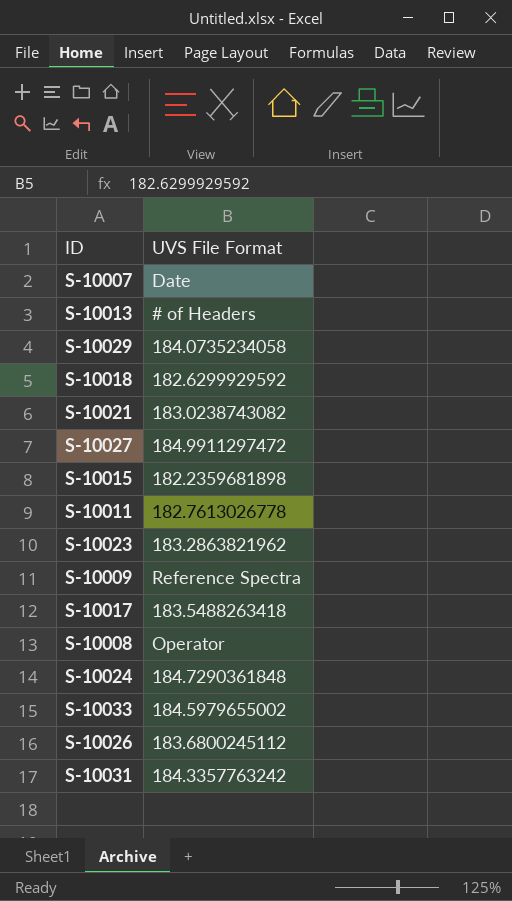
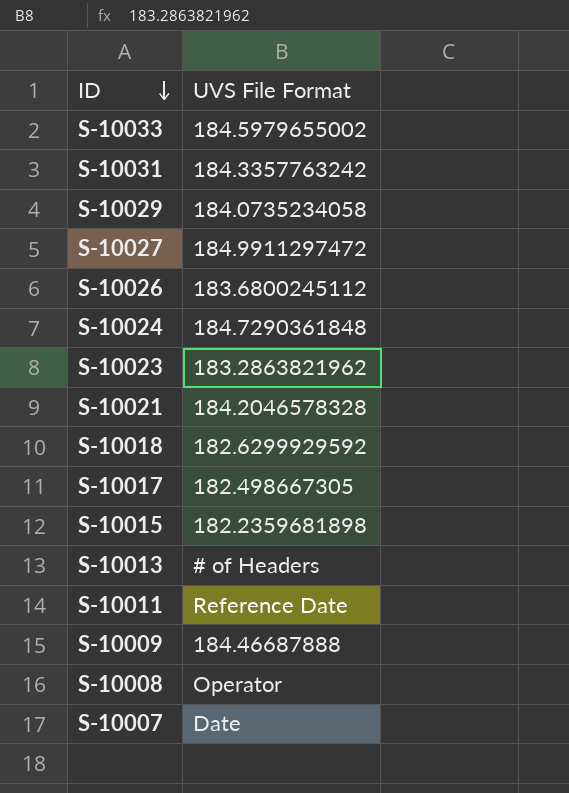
row order: none -> ID descending
S-10021 | UVS File Format: 183.0238743082 -> 184.2046578328
S-10017 | UVS File Format: 183.5488263418 -> 182.498667305
S-10011 | UVS File Format: 182.7613026778 -> Reference Date
S-10009 | UVS File Format: Reference Spectra -> 184.46687888

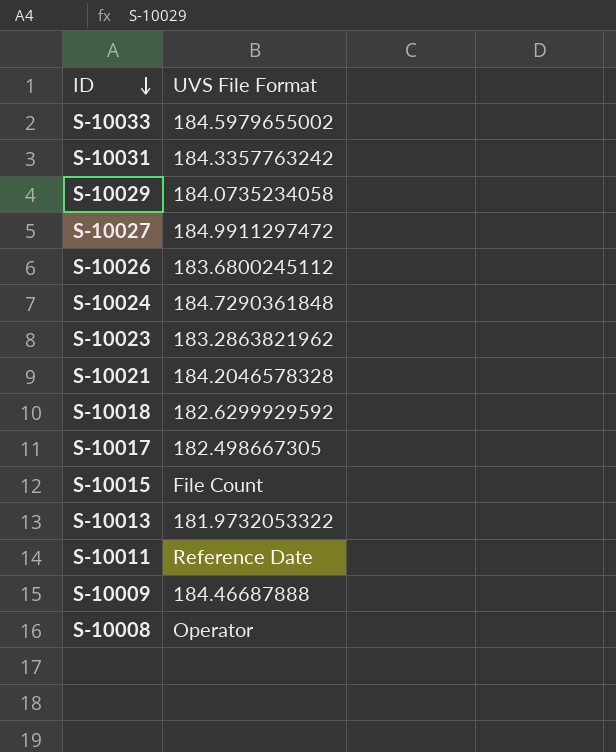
row S-10007: Date -> none
S-10015 | UVS File Format: 182.2359681898 -> File Count
S-10013 | UVS File Format: # of Headers -> 181.9732053322

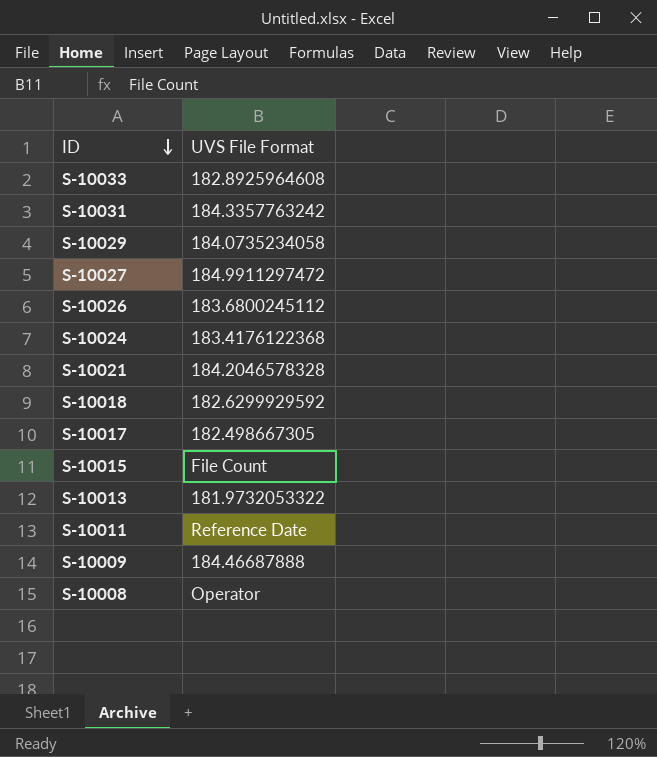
row S-10023: 183.2863821962 -> none
S-10033 | UVS File Format: 184.5979655002 -> 182.8925964608
S-10024 | UVS File Format: 184.7290361848 -> 183.4176122368

